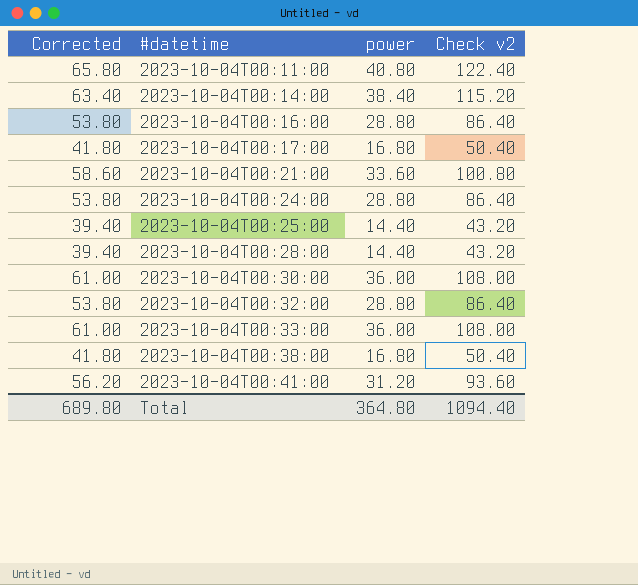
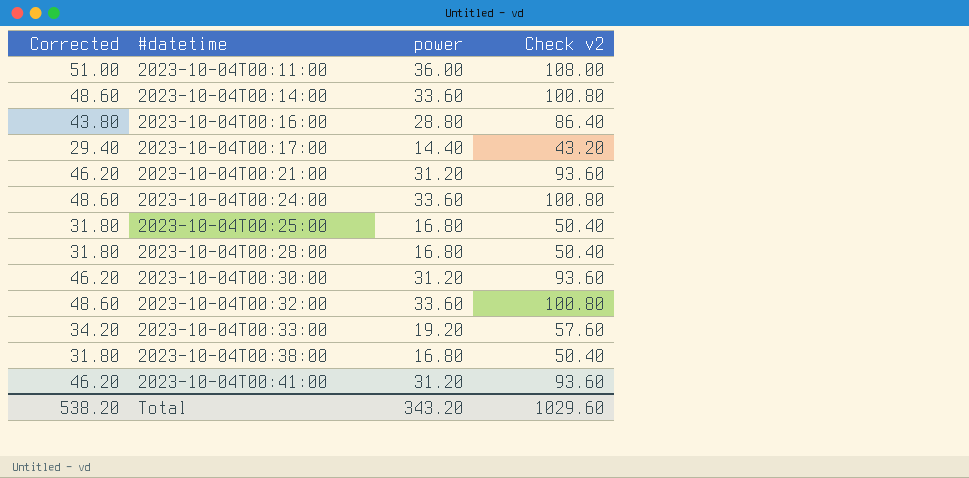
column Corrected | formula: [power] + 25 -> [power] + 15
2023-10-04T00:11:00 | power: 40.80 -> 36.00
2023-10-04T00:11:00 | Check v2: 122.40 -> 108.00
2023-10-04T00:14:00 | power: 38.40 -> 33.60
2023-10-04T00:14:00 | Check v2: 115.20 -> 100.80
2023-10-04T00:17:00 | power: 16.80 -> 14.40
2023-10-04T00:17:00 | Check v2: 50.40 -> 43.20
2023-10-04T00:21:00 | power: 33.60 -> 31.20
2023-10-04T00:21:00 | Check v2: 100.80 -> 93.60
2023-10-04T00:24:00 | power: 28.80 -> 33.60
2023-10-04T00:24:00 | Check v2: 86.40 -> 100.80
2023-10-04T00:25:00 | power: 14.40 -> 16.80
2023-10-04T00:25:00 | Check v2: 43.20 -> 50.40
2023-10-04T00:28:00 | power: 14.40 -> 16.80
2023-10-04T00:28:00 | Check v2: 43.20 -> 50.40
2023-10-04T00:30:00 | power: 36.00 -> 31.20
2023-10-04T00:30:00 | Check v2: 108.00 -> 93.60
2023-10-04T00:32:00 | power: 28.80 -> 33.60
2023-10-04T00:32:00 | Check v2: 86.40 -> 100.80
2023-10-04T00:33:00 | power: 36.00 -> 19.20
2023-10-04T00:33:00 | Check v2: 108.00 -> 57.60
Total | Corrected: 689.80 -> 538.20
Total | power: 364.80 -> 343.20
Total | Check v2: 1094.40 -> 1029.60

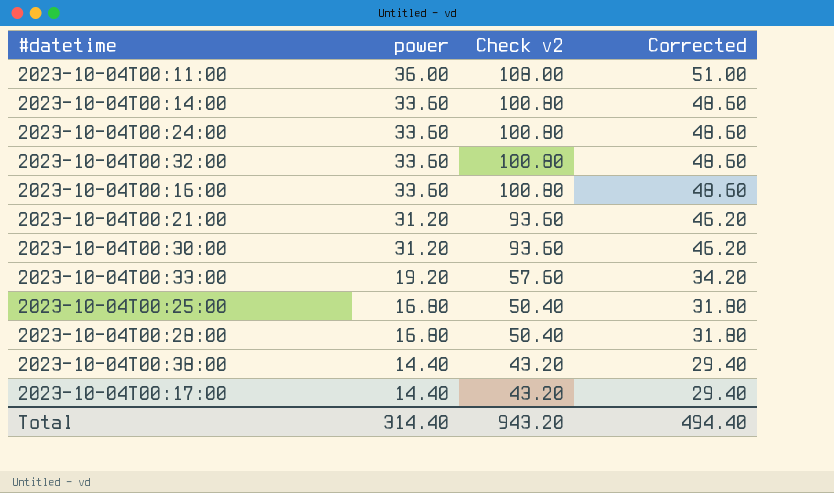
row order: #datetime ascending -> power descending
column Corrected | position: 1 -> 4
row 2023-10-04T00:41:00: 46.20 | 31.20 | 93.60 -> none
2023-10-04T00:16:00 | power: 28.80 -> 33.60
2023-10-04T00:16:00 | Check v2: 86.40 -> 100.80
2023-10-04T00:16:00 | Corrected: 43.80 -> 48.60
2023-10-04T00:38:00 | power: 16.80 -> 14.40
2023-10-04T00:38:00 | Check v2: 50.40 -> 43.20
2023-10-04T00:38:00 | Corrected: 31.80 -> 29.40
Total | power: 343.20 -> 314.40
Total | Check v2: 1029.60 -> 943.20
Total | Corrected: 538.20 -> 494.40

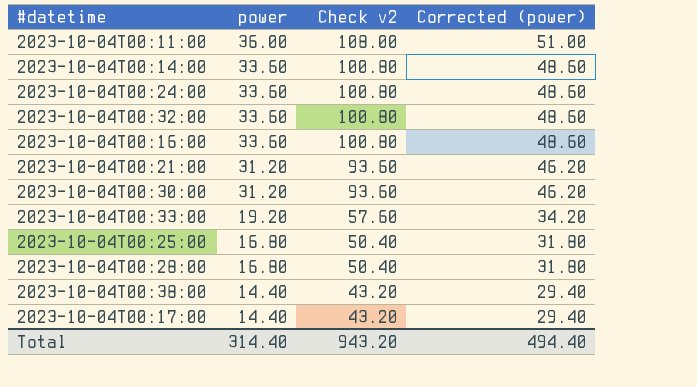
column name: Corrected -> Corrected (power)

